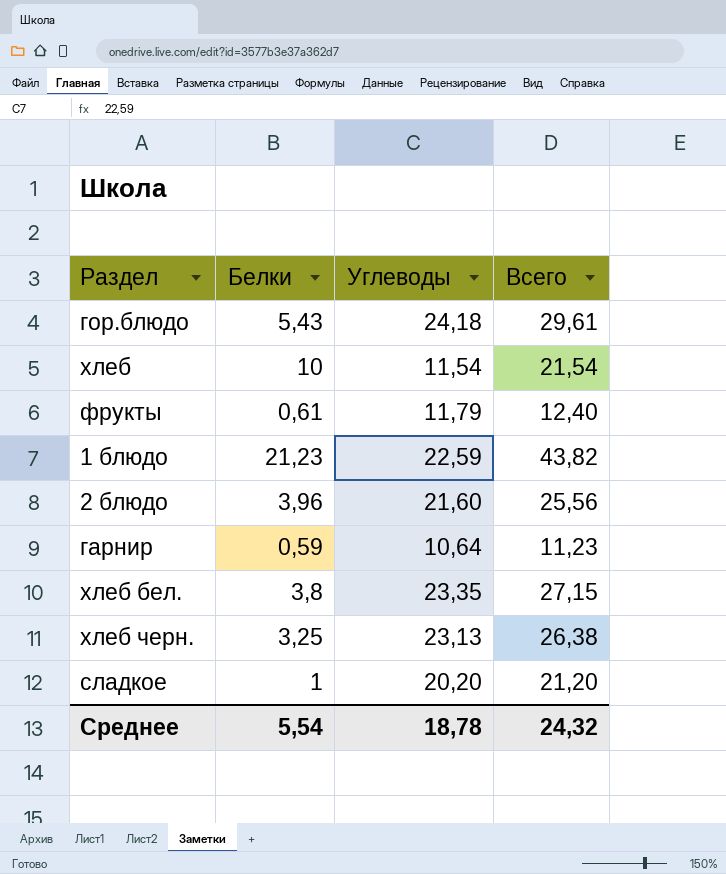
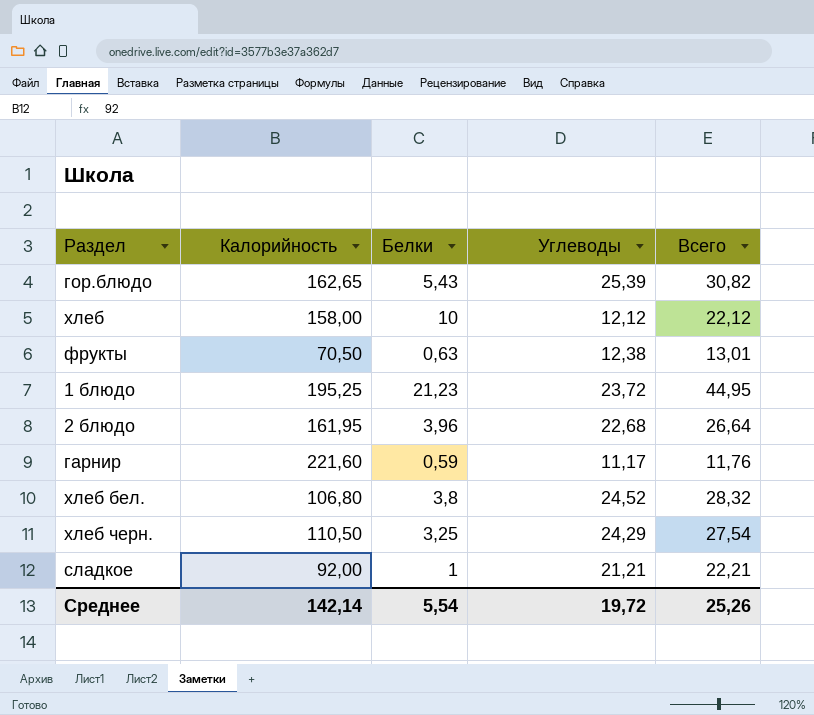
column Калорийность | position: none -> 2
гор.блюдо | Углеводы: 24,18 -> 25,39
гор.блюдо | Всего: 29,61 -> 30,82
хлеб | Углеводы: 11,54 -> 12,12
хлеб | Всего: 21,54 -> 22,12
фрукты | Белки: 0,61 -> 0,63
фрукты | Углеводы: 11,79 -> 12,38
фрукты | Всего: 12,40 -> 13,01
1 блюдо | Углеводы: 22,59 -> 23,72
1 блюдо | Всего: 43,82 -> 44,95
2 блюдо | Углеводы: 21,60 -> 22,68
2 блюдо | Всего: 25,56 -> 26,64
гарнир | Углеводы: 10,64 -> 11,17
гарнир | Всего: 11,23 -> 11,76
хлеб бел. | Углеводы: 23,35 -> 24,52
хлеб бел. | Всего: 27,15 -> 28,32
хлеб черн. | Углеводы: 23,13 -> 24,29
хлеб черн. | Всего: 26,38 -> 27,54
сладкое | Углеводы: 20,20 -> 21,21
сладкое | Всего: 21,20 -> 22,21
Среднее | Углеводы: 18,78 -> 19,72
Среднее | Всего: 24,32 -> 25,26

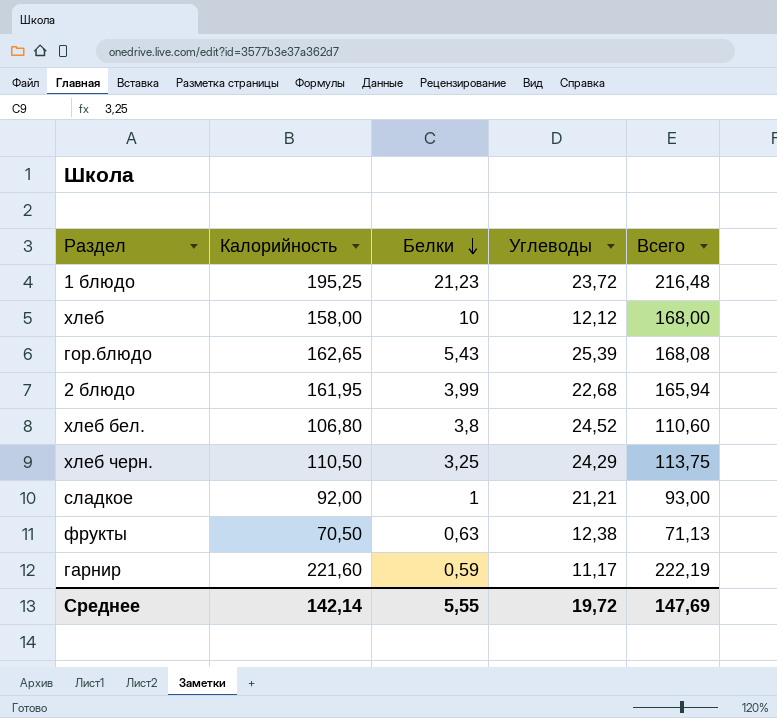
row order: none -> Белки descending
column Всего | formula: [Белки] + [Углеводы] -> [Калорийность] + [Белки]
2 блюдо | Белки: 3,96 -> 3,99
Среднее | Белки: 5,54 -> 5,55
Среднее | Всего: 25,26 -> 147,69

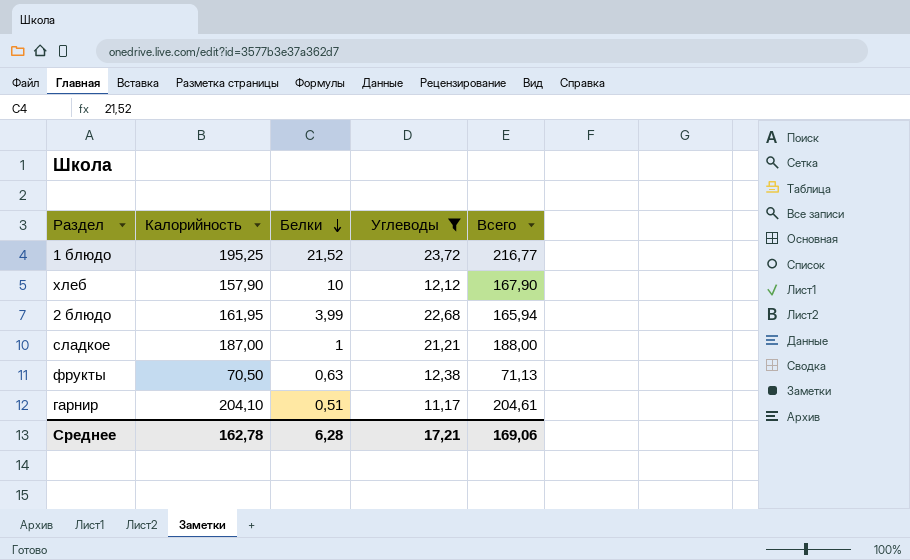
filter: none -> Углеводы <= 23,72
1 блюдо | Белки: 21,23 -> 21,52
1 блюдо | Всего: 216,48 -> 216,77
хлеб | Калорийность: 158,00 -> 157,90
хлеб | Всего: 168,00 -> 167,90
сладкое | Калорийность: 92,00 -> 187,00
сладкое | Всего: 93,00 -> 188,00
гарнир | Калорийность: 221,60 -> 204,10
гарнир | Белки: 0,59 -> 0,51
гарнир | Всего: 222,19 -> 204,61
Среднее | Калорийность: 142,14 -> 162,78
Среднее | Белки: 5,55 -> 6,28
Среднее | Углеводы: 19,72 -> 17,21
Среднее | Всего: 147,69 -> 169,06

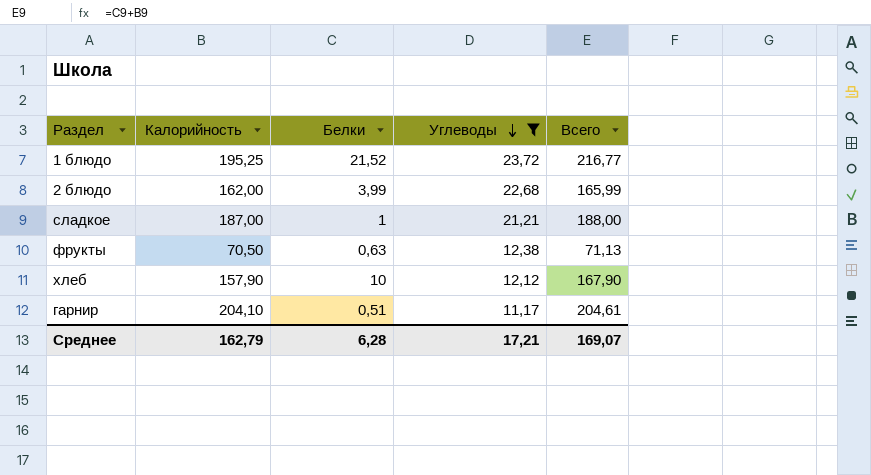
row order: Белки descending -> Углеводы descending
2 блюдо | Калорийность: 161,95 -> 162,00
2 блюдо | Всего: 165,94 -> 165,99
Среднее | Калорийность: 162,78 -> 162,79
Среднее | Всего: 169,06 -> 169,07

